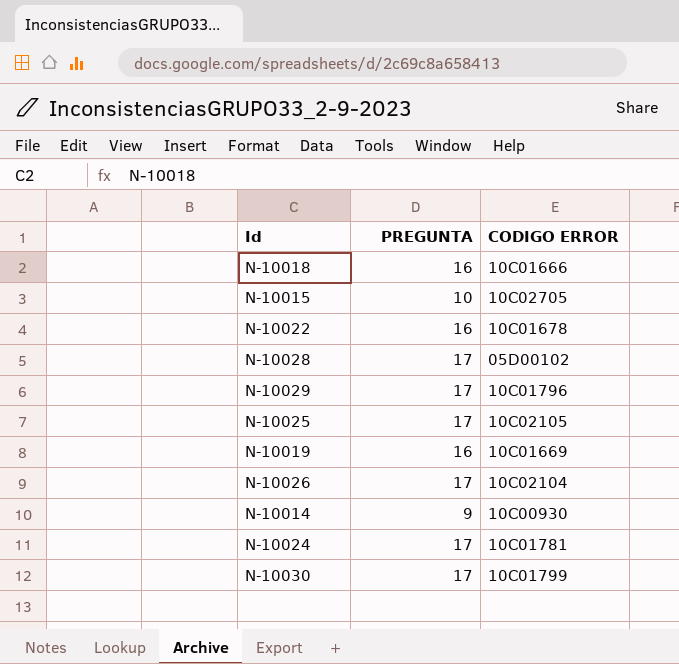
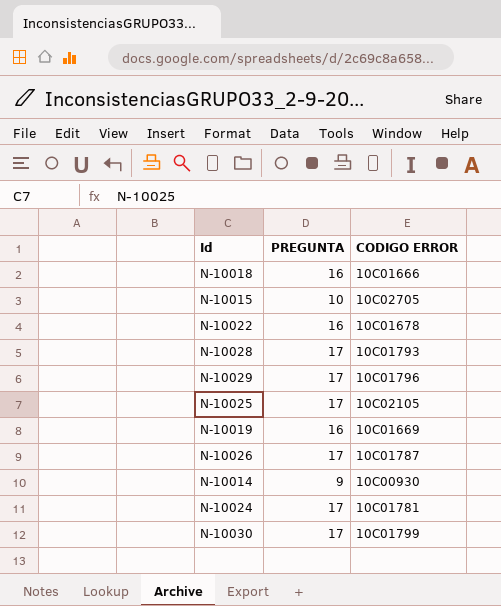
N-10028 | CODIGO ERROR: 05D00102 -> 10C01793
N-10026 | CODIGO ERROR: 10C02104 -> 10C01787

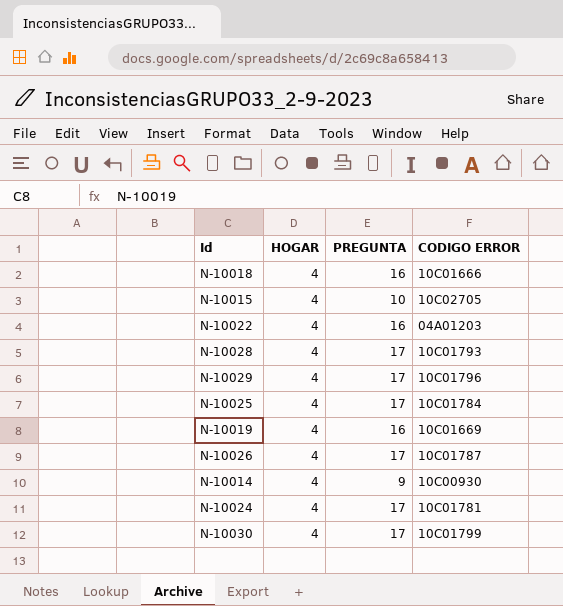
column HOGAR | position: none -> 2
N-10022 | CODIGO ERROR: 10C01678 -> 04A01203
N-10025 | CODIGO ERROR: 10C02105 -> 10C01784

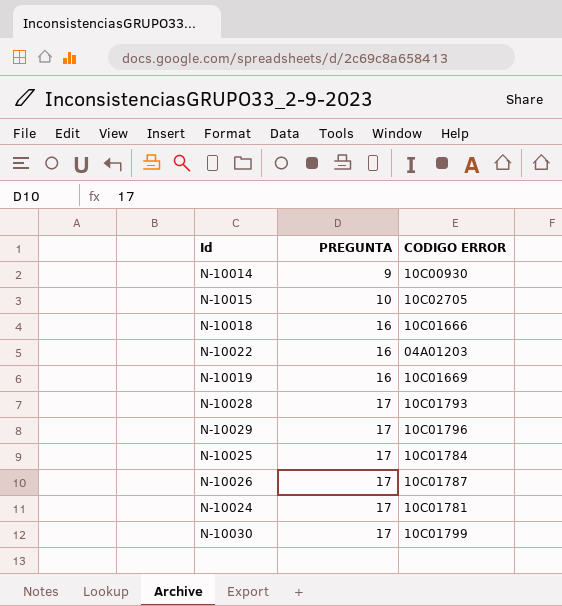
row order: none -> PREGUNTA ascending
column HOGAR | position: 2 -> none

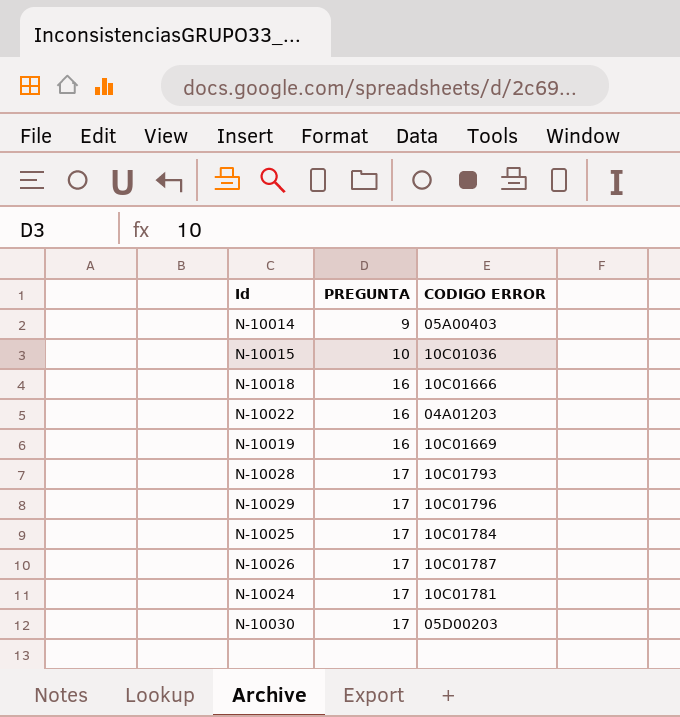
N-10014 | CODIGO ERROR: 10C00930 -> 05A00403
N-10015 | CODIGO ERROR: 10C02705 -> 10C01036
N-10030 | CODIGO ERROR: 10C01799 -> 05D00203

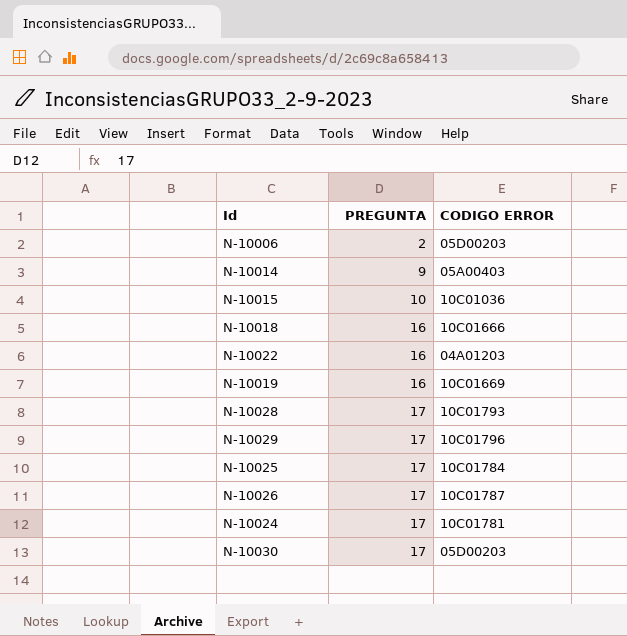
row N-10006: none -> 2 | 05D00203

